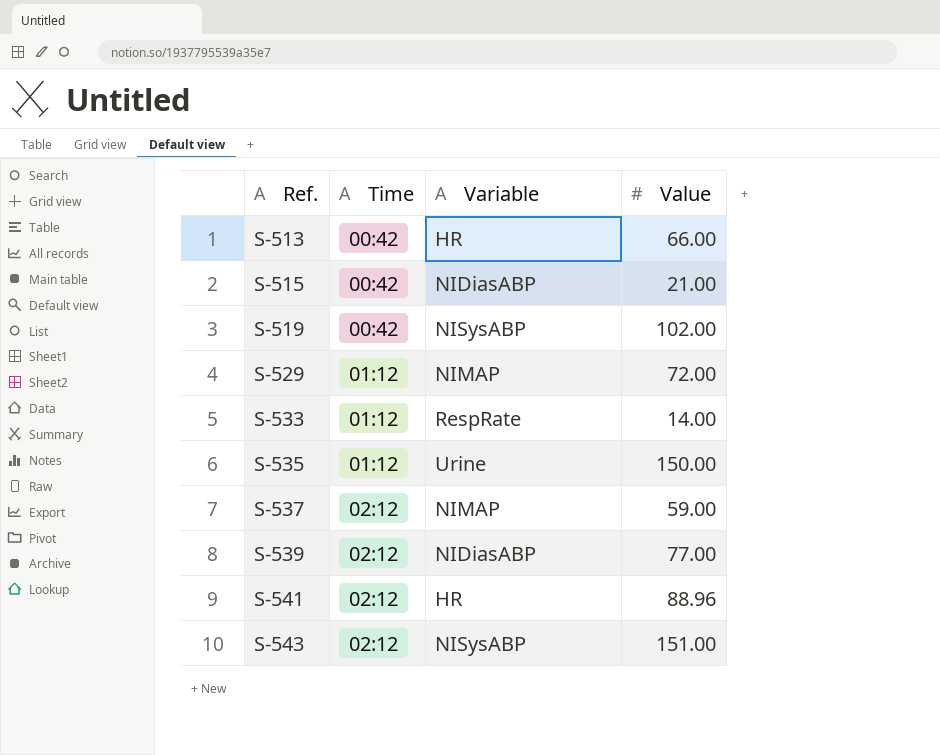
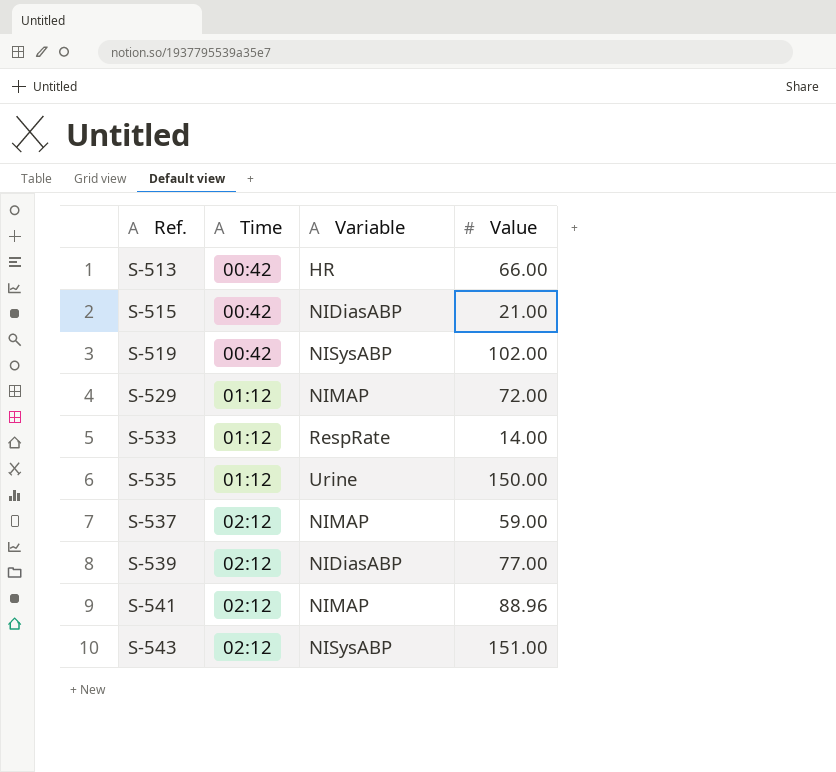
S-541 | Variable: HR -> NIMAP

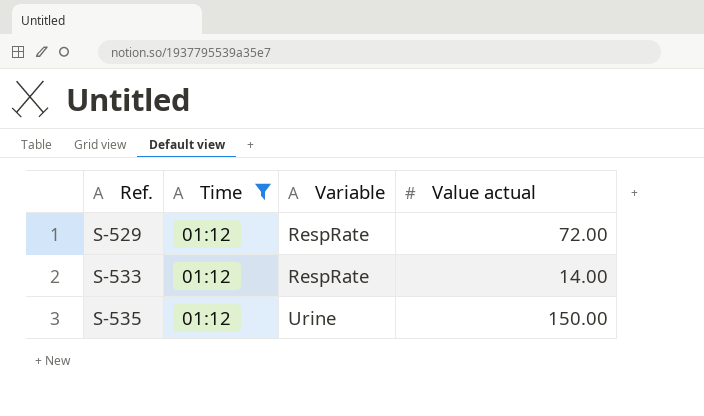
filter: none -> Time = 01:12
column name: Value -> Value actual
S-529 | Variable: NIMAP -> RespRate

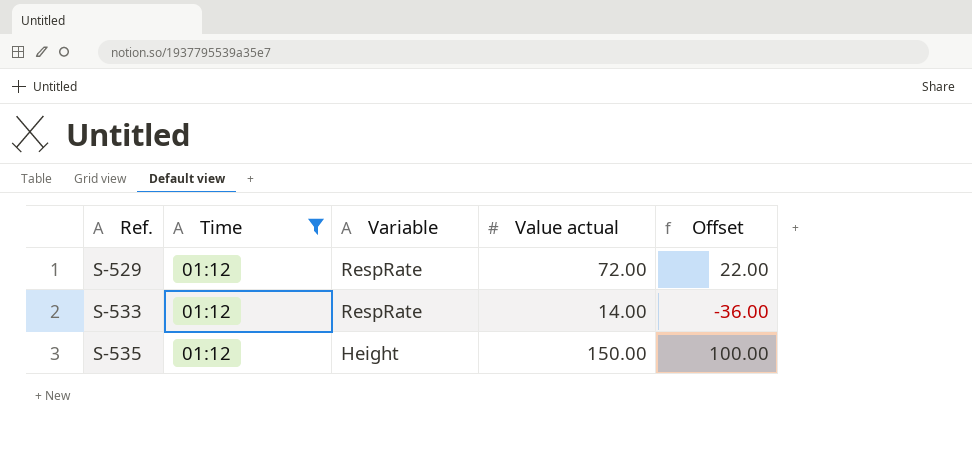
column Offset | formula: none -> [Value actual] - 50
S-535 | Variable: Urine -> Height

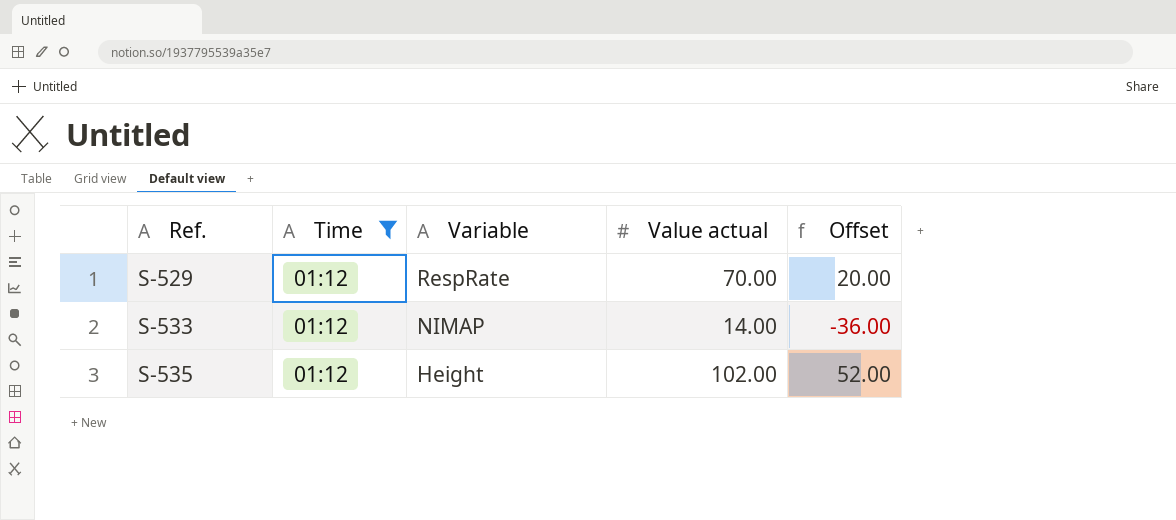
S-529 | Value actual: 72.00 -> 70.00
S-529 | Offset: 22.00 -> 20.00
S-533 | Variable: RespRate -> NIMAP
S-535 | Value actual: 150.00 -> 102.00
S-535 | Offset: 100.00 -> 52.00

